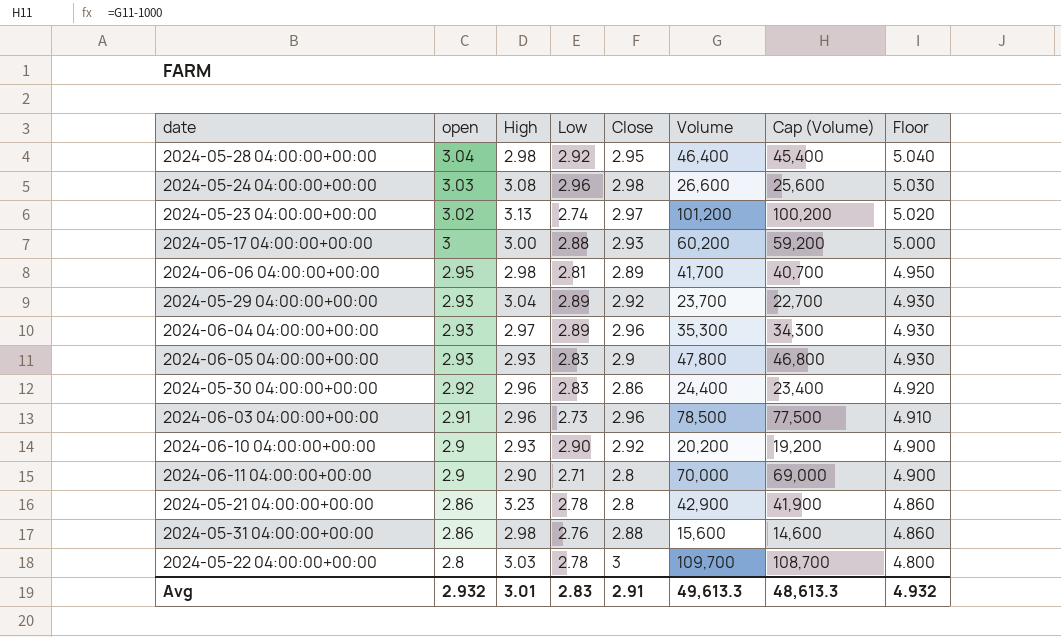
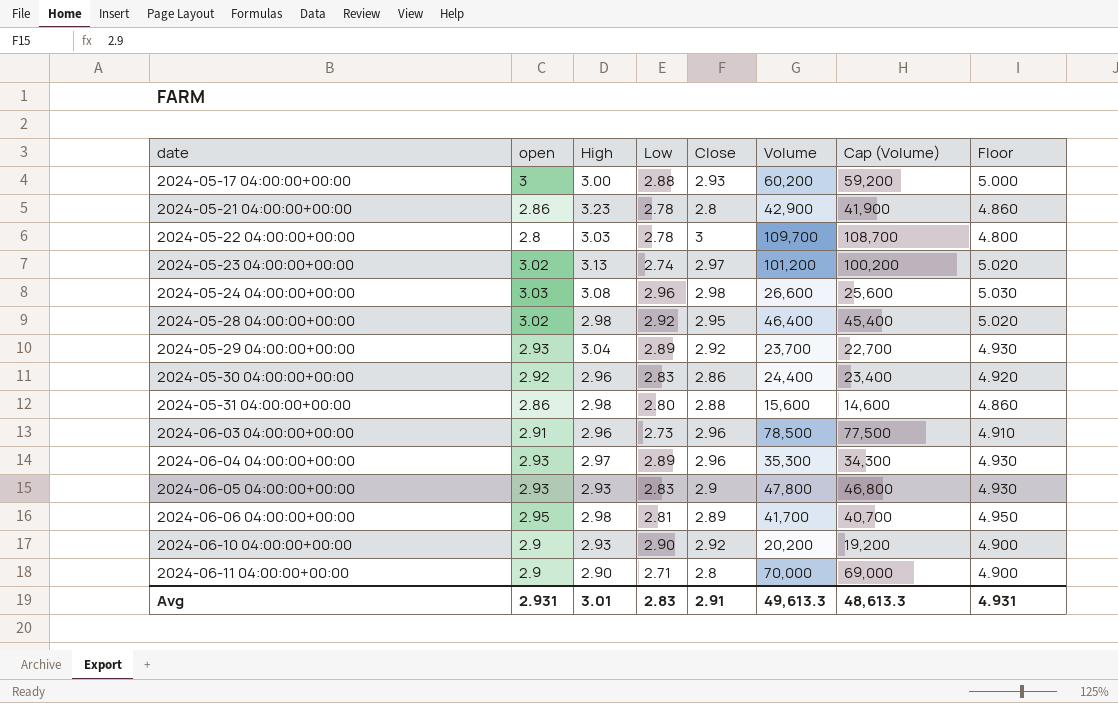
row order: open descending -> date ascending
2024-05-28 04:00:00+00:00 | open: 3.04 -> 3.02
2024-05-28 04:00:00+00:00 | Floor: 5.040 -> 5.020
2024-05-31 04:00:00+00:00 | Low: 2.76 -> 2.80
Avg | open: 2.932 -> 2.931
Avg | Floor: 4.932 -> 4.931

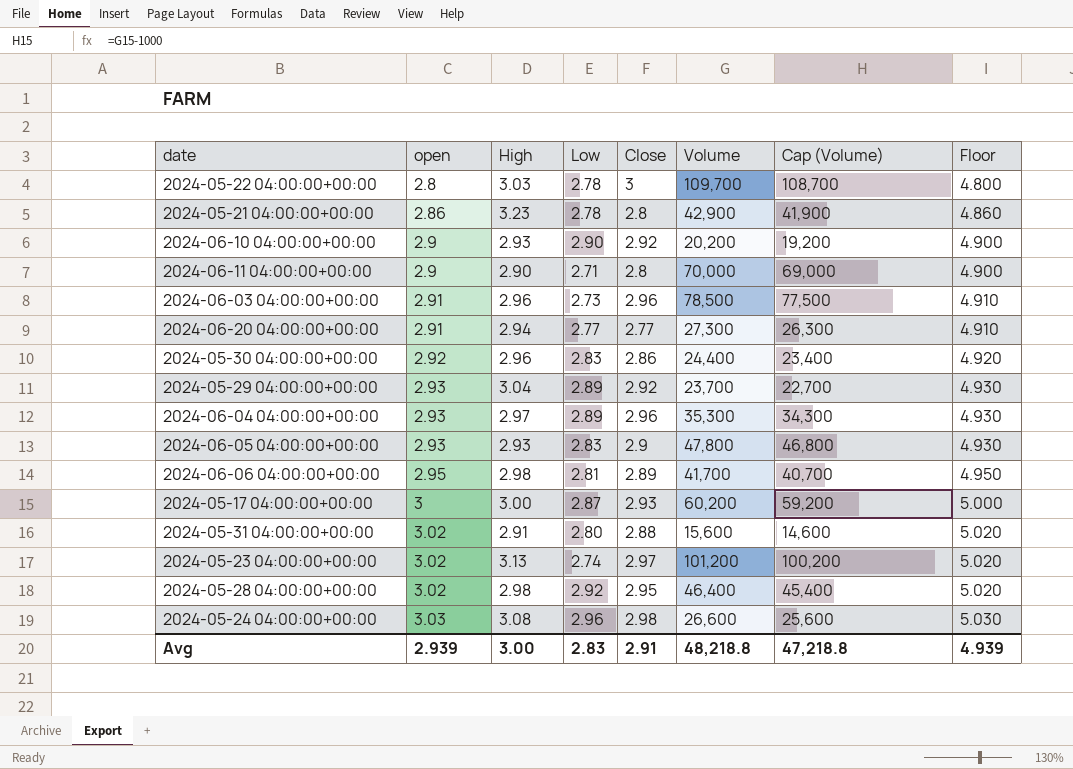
row order: date ascending -> open ascending
row 2024-06-20 04:00:00+00:00: none -> 2.91 | 2.94 | 2.77 | 2.77 | 27,300 | 26,300 | 4.910
2024-05-17 04:00:00+00:00 | Low: 2.88 -> 2.87
2024-05-31 04:00:00+00:00 | open: 2.86 -> 3.02
2024-05-31 04:00:00+00:00 | High: 2.98 -> 2.91
2024-05-31 04:00:00+00:00 | Floor: 4.860 -> 5.020
Avg | open: 2.931 -> 2.939
Avg | High: 3.01 -> 3.00
Avg | Volume: 49,613.3 -> 48,218.8
Avg | Cap (Volume): 48,613.3 -> 47,218.8
Avg | Floor: 4.931 -> 4.939

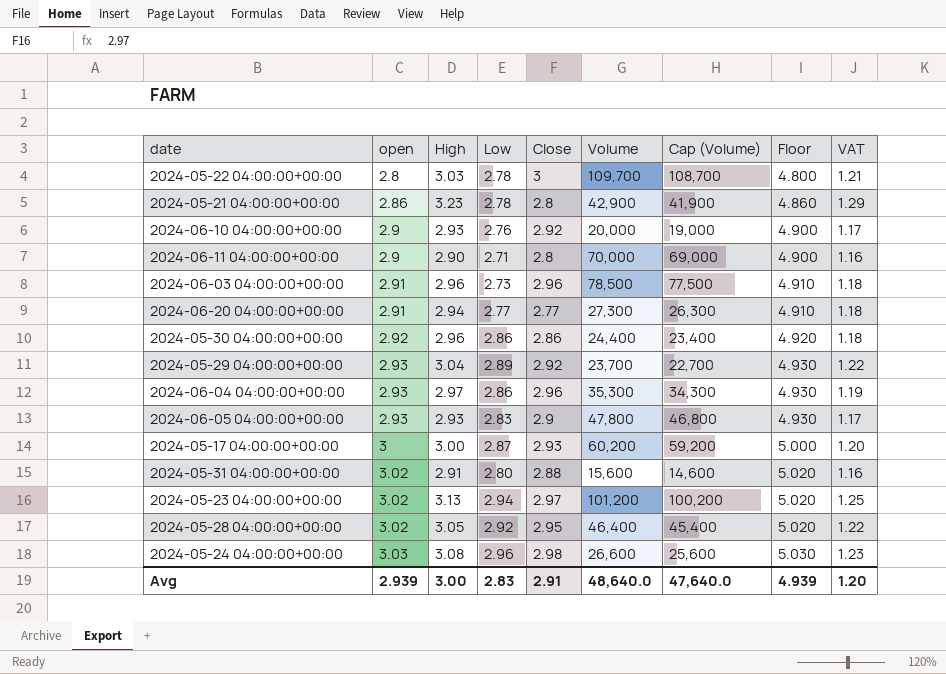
column VAT | formula: none -> [High] * 0.4
row 2024-06-06 04:00:00+00:00: 2.95 | 2.98 | 2.81 | 2.89 | 41,700 | 40,700 | 4.950 -> none
2024-06-10 04:00:00+00:00 | Low: 2.90 -> 2.76
2024-06-10 04:00:00+00:00 | Volume: 20,200 -> 20,000
2024-06-10 04:00:00+00:00 | Cap (Volume): 19,200 -> 19,000
2024-05-30 04:00:00+00:00 | Low: 2.83 -> 2.86
2024-06-04 04:00:00+00:00 | Low: 2.89 -> 2.86
2024-05-23 04:00:00+00:00 | Low: 2.74 -> 2.94
2024-05-28 04:00:00+00:00 | High: 2.98 -> 3.05
Avg | Volume: 48,218.8 -> 48,640.0
Avg | Cap (Volume): 47,218.8 -> 47,640.0

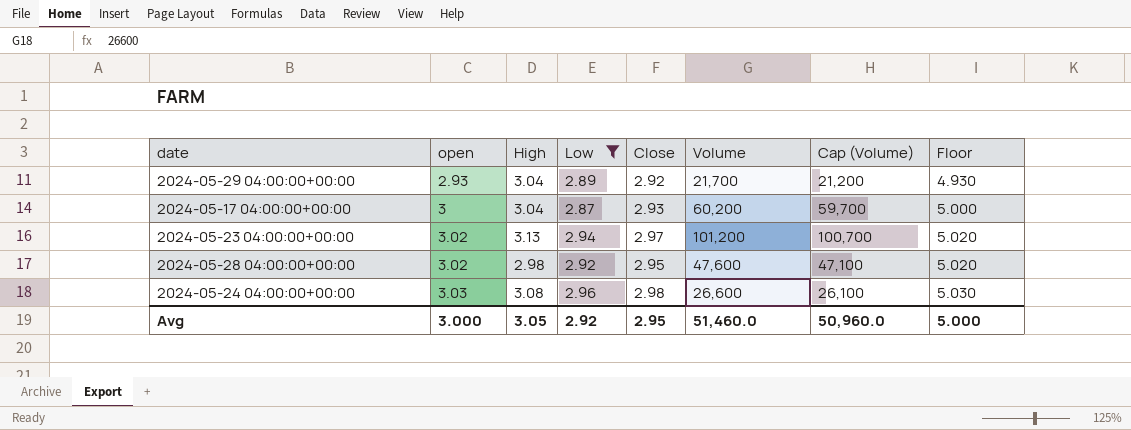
filter: none -> Low >= 2.87
column VAT | formula: [High] * 0.4 -> none
column Cap (Volume) | formula: [Volume] - 1000 -> [Volume] - 500
2024-05-29 04:00:00+00:00 | Volume: 23,700 -> 21,700
2024-05-17 04:00:00+00:00 | High: 3.00 -> 3.04
2024-05-28 04:00:00+00:00 | High: 3.05 -> 2.98
2024-05-28 04:00:00+00:00 | Volume: 46,400 -> 47,600
Avg | open: 2.939 -> 3.000
Avg | High: 3.00 -> 3.05
Avg | Low: 2.83 -> 2.92
Avg | Close: 2.91 -> 2.95
Avg | Volume: 48,640.0 -> 51,460.0
Avg | Cap (Volume): 47,640.0 -> 50,960.0
Avg | Floor: 4.939 -> 5.000

